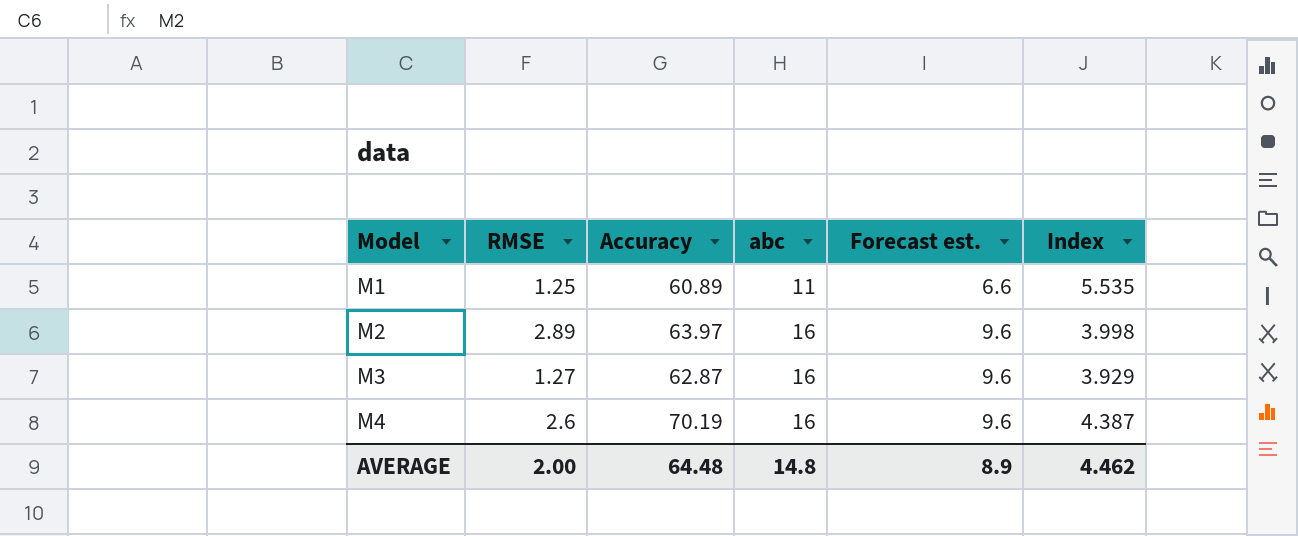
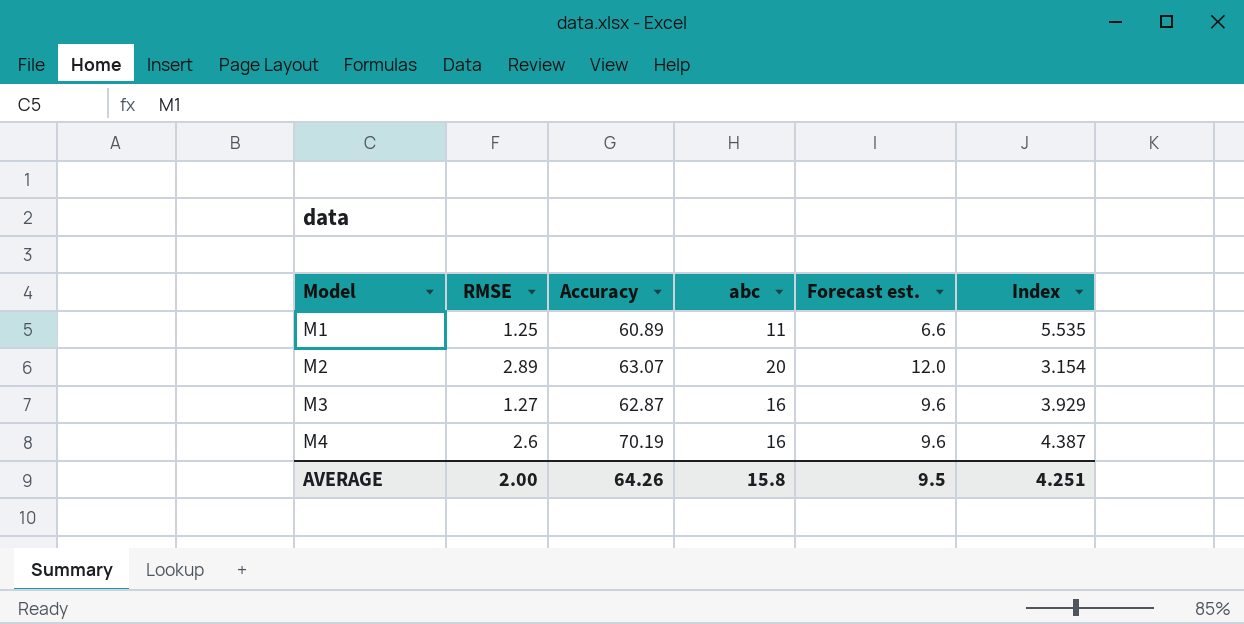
M2 | Accuracy: 63.97 -> 63.07
M2 | abc: 16 -> 20
M2 | Forecast est.: 9.6 -> 12.0
M2 | Index: 3.998 -> 3.154
AVERAGE | Accuracy: 64.48 -> 64.26
AVERAGE | abc: 14.8 -> 15.8
AVERAGE | Forecast est.: 8.9 -> 9.5
AVERAGE | Index: 4.462 -> 4.251

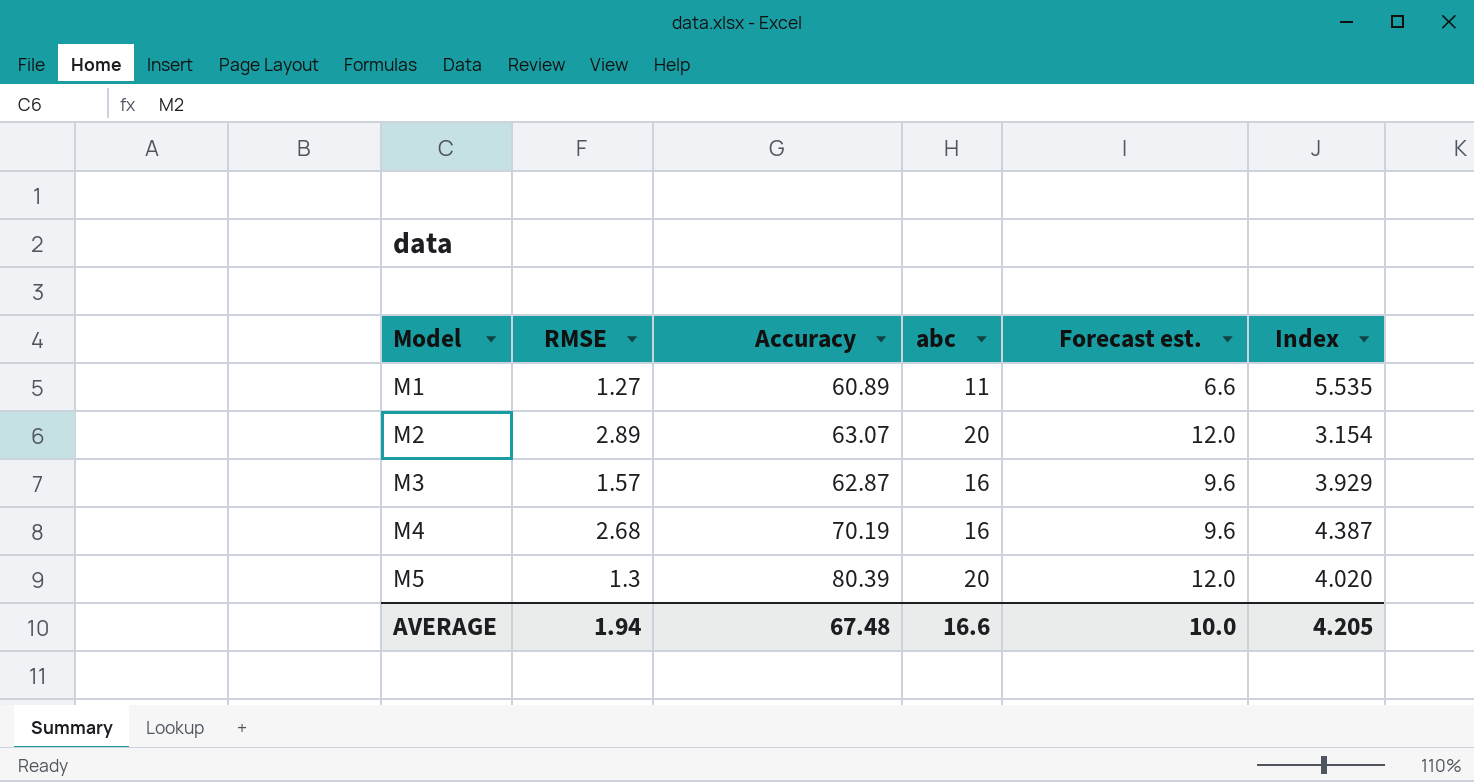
M1 | RMSE: 1.25 -> 1.27
M3 | RMSE: 1.27 -> 1.57
M4 | RMSE: 2.6 -> 2.68
row M5: none -> 1.3 | 80.39 | 20 | 12.0 | 4.020
AVERAGE | RMSE: 2.00 -> 1.94
AVERAGE | Accuracy: 64.26 -> 67.48
AVERAGE | abc: 15.8 -> 16.6
AVERAGE | Forecast est.: 9.5 -> 10.0
AVERAGE | Index: 4.251 -> 4.205

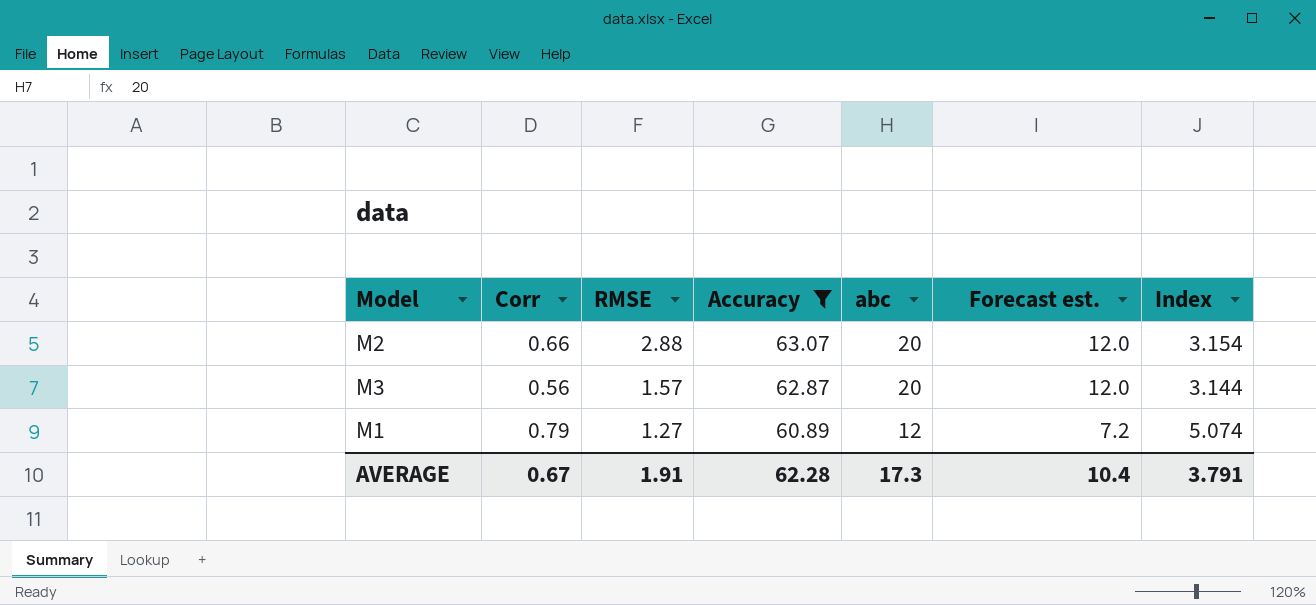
filter: none -> Accuracy <= 63.07
row order: Model ascending -> RMSE descending
column Corr | position: none -> 2
M2 | RMSE: 2.89 -> 2.88
M3 | abc: 16 -> 20
M3 | Forecast est.: 9.6 -> 12.0
M3 | Index: 3.929 -> 3.144
M1 | abc: 11 -> 12
M1 | Forecast est.: 6.6 -> 7.2
M1 | Index: 5.535 -> 5.074
AVERAGE | RMSE: 1.94 -> 1.91
AVERAGE | Accuracy: 67.48 -> 62.28
AVERAGE | abc: 16.6 -> 17.3
AVERAGE | Forecast est.: 10.0 -> 10.4
AVERAGE | Index: 4.205 -> 3.791

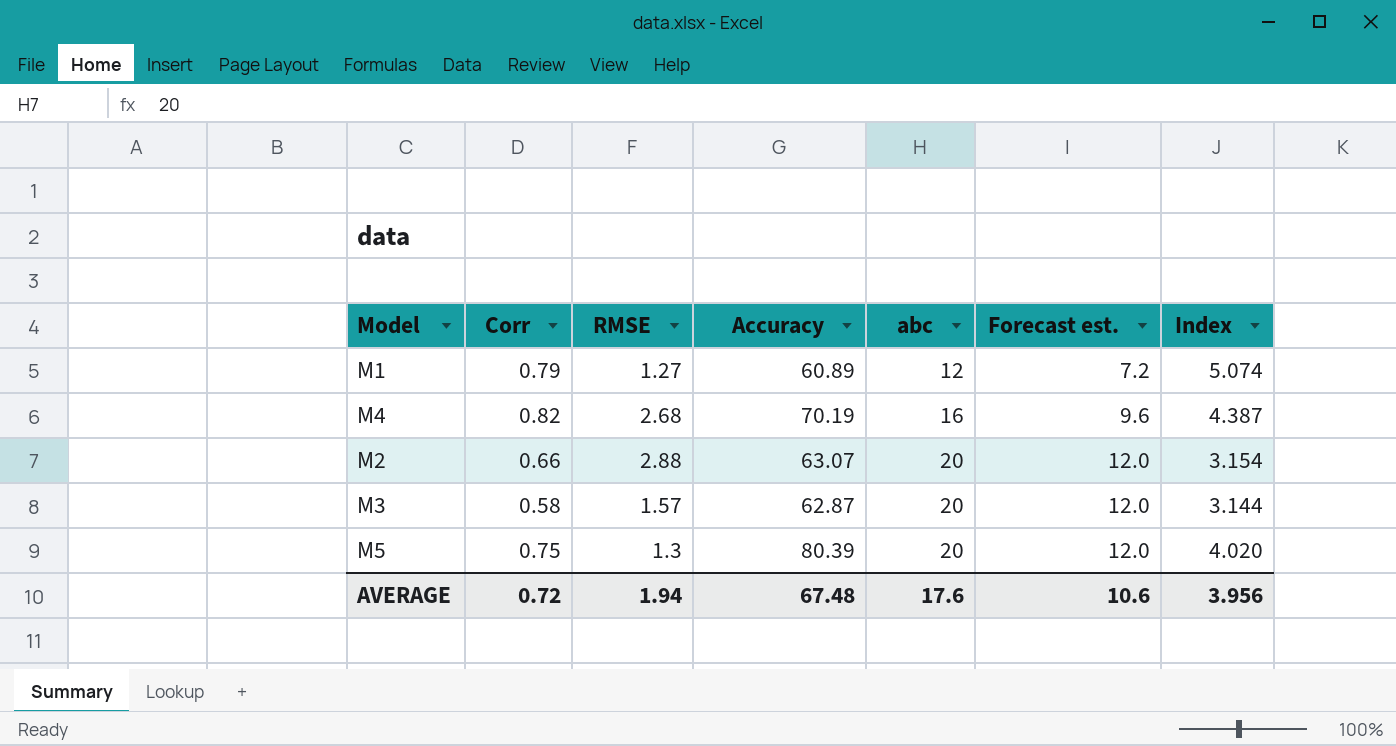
filter: Accuracy <= 63.07 -> none
row order: RMSE descending -> abc ascending
M3 | Corr: 0.56 -> 0.58
AVERAGE | Corr: 0.67 -> 0.72
AVERAGE | RMSE: 1.91 -> 1.94
AVERAGE | Accuracy: 62.28 -> 67.48
AVERAGE | abc: 17.3 -> 17.6
AVERAGE | Forecast est.: 10.4 -> 10.6
AVERAGE | Index: 3.791 -> 3.956

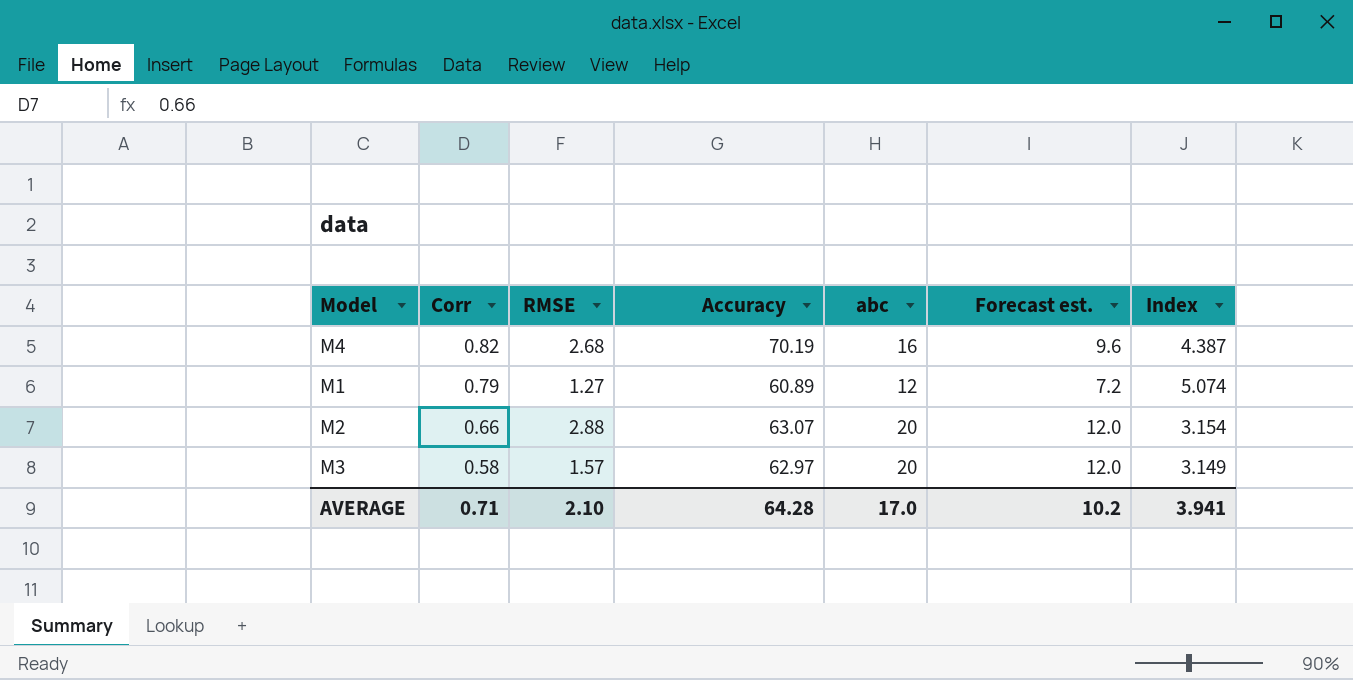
row order: abc ascending -> Corr descending
row M5: 0.75 | 1.3 | 80.39 | 20 | 12.0 | 4.020 -> none
M3 | Accuracy: 62.87 -> 62.97
M3 | Index: 3.144 -> 3.149
AVERAGE | Corr: 0.72 -> 0.71
AVERAGE | RMSE: 1.94 -> 2.10
AVERAGE | Accuracy: 67.48 -> 64.28
AVERAGE | abc: 17.6 -> 17.0
AVERAGE | Forecast est.: 10.6 -> 10.2
AVERAGE | Index: 3.956 -> 3.941

